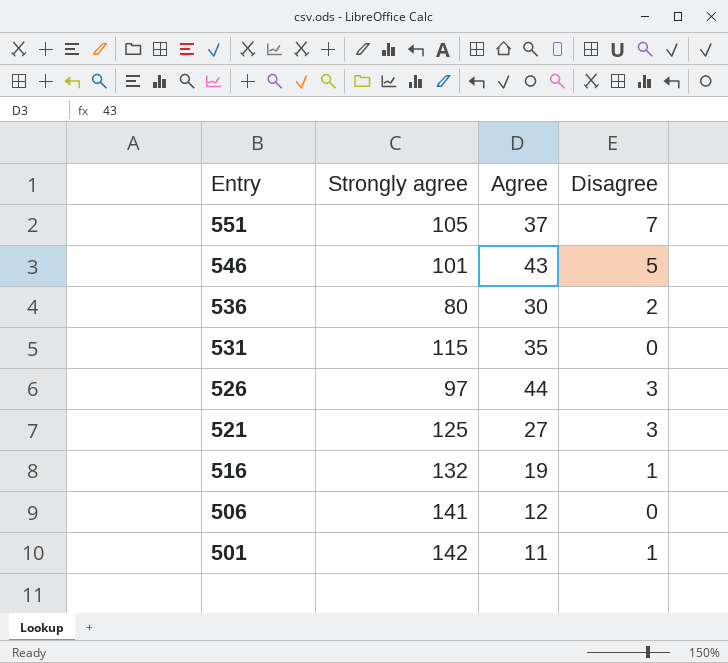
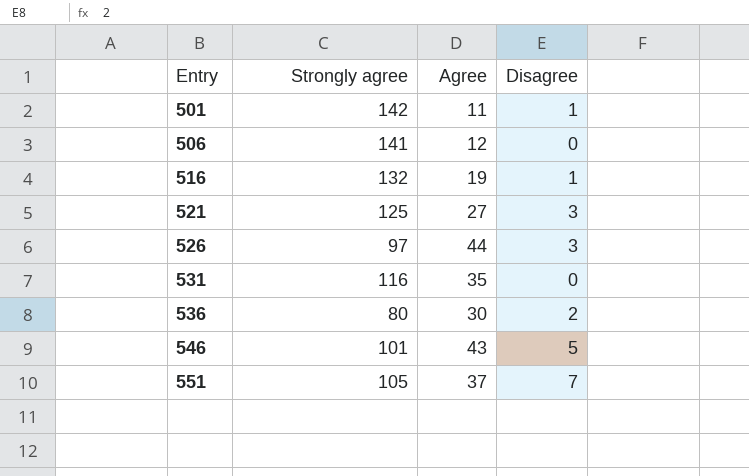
row order: Entry descending -> Entry ascending
531 | Strongly agree: 115 -> 116

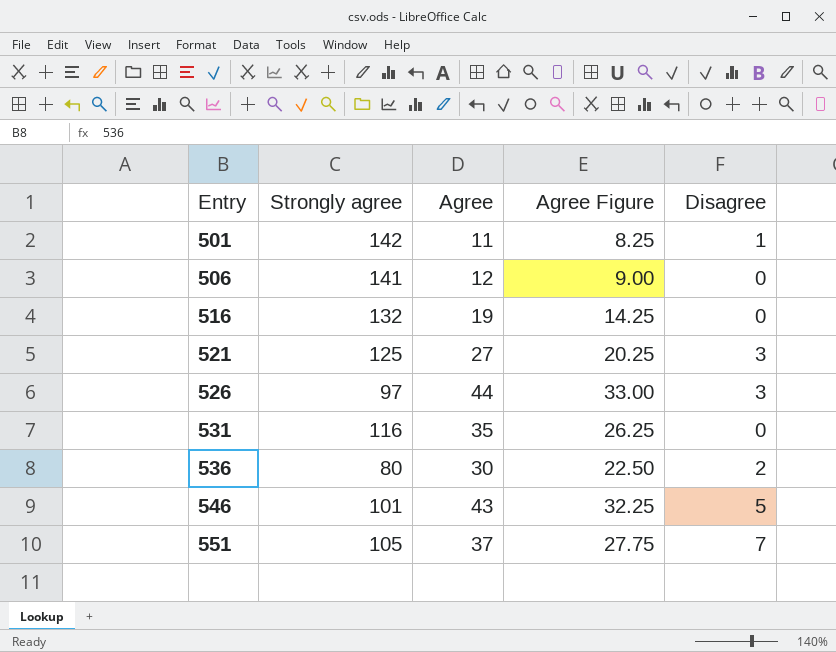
column Agree Figure | formula: none -> [Agree] * 0.75
516 | Disagree: 1 -> 0

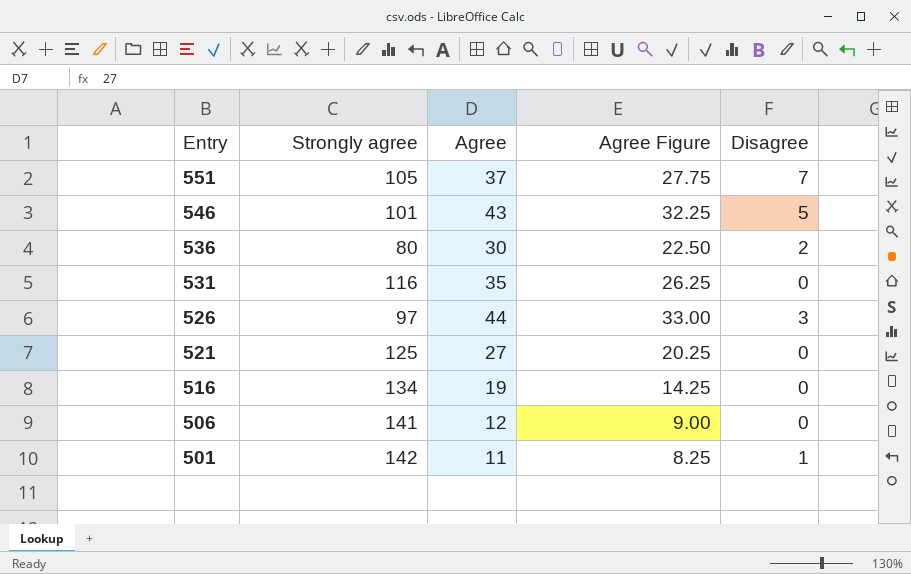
row order: Entry ascending -> Entry descending
521 | Disagree: 3 -> 0
516 | Strongly agree: 132 -> 134

